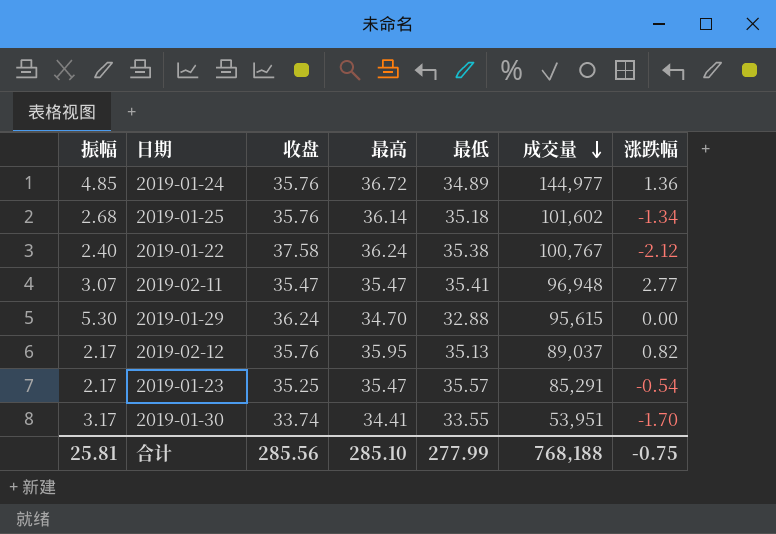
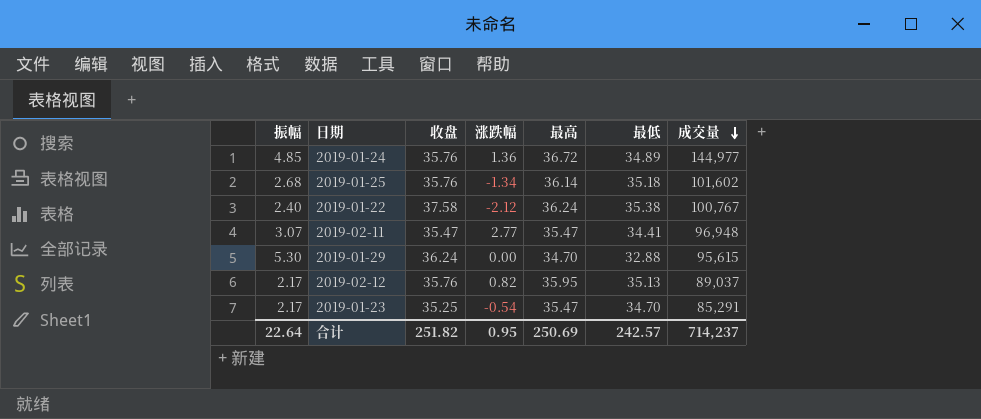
column 涨跌幅 | position: 7 -> 4
row 2019-01-30: 3.17 | 33.74 | 34.41 | 33.55 | 53,951 | -1.70 -> none
2019-02-11 | 最低: 35.41 -> 34.41
2019-01-23 | 最低: 35.57 -> 34.70
合计 | 振幅: 25.81 -> 22.64
合计 | 收盘: 285.56 -> 251.82
合计 | 涨跌幅: -0.75 -> 0.95
合计 | 最高: 285.10 -> 250.69
合计 | 最低: 277.99 -> 242.57
合计 | 成交量: 768,188 -> 714,237

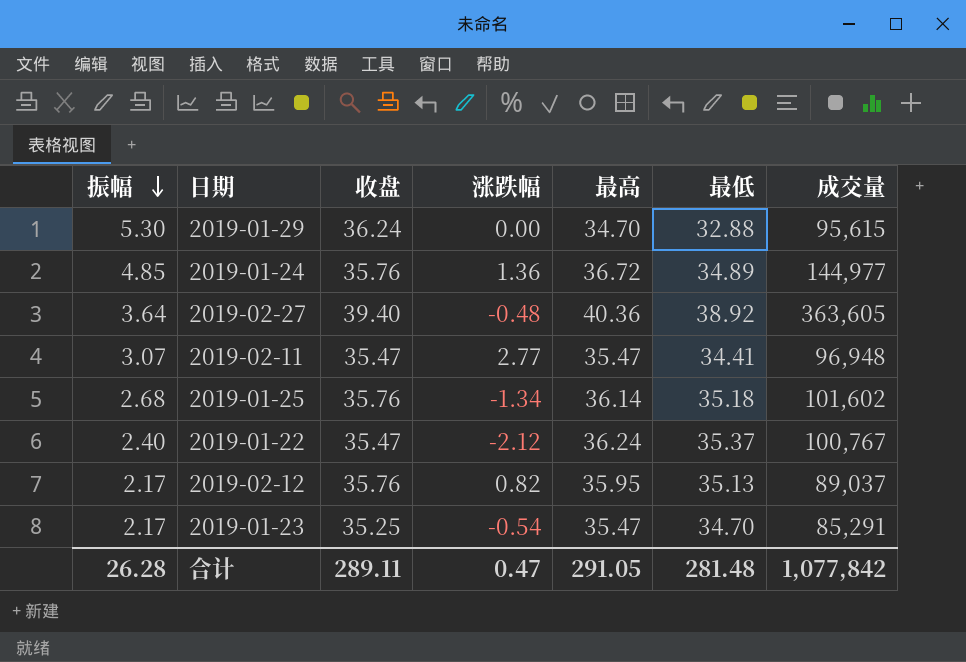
row order: 成交量 descending -> 振幅 descending
row 2019-02-27: none -> 3.64 | 39.40 | -0.48 | 40.36 | 38.92 | 363,605
2019-01-22 | 收盘: 37.58 -> 35.47
2019-01-22 | 最低: 35.38 -> 35.37
合计 | 振幅: 22.64 -> 26.28
合计 | 收盘: 251.82 -> 289.11
合计 | 涨跌幅: 0.95 -> 0.47
合计 | 最高: 250.69 -> 291.05
合计 | 最低: 242.57 -> 281.48
合计 | 成交量: 714,237 -> 1,077,842

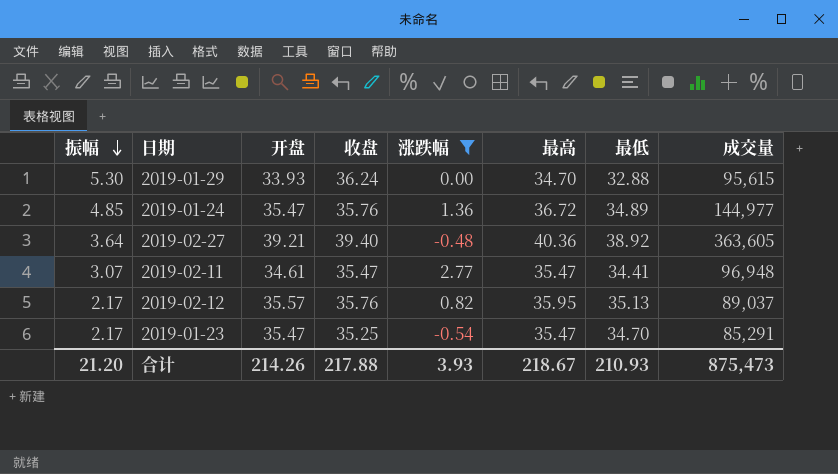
filter: none -> 涨跌幅 >= -0.54
column 开盘 | position: none -> 3
合计 | 振幅: 26.28 -> 21.20
合计 | 收盘: 289.11 -> 217.88
合计 | 涨跌幅: 0.47 -> 3.93
合计 | 最高: 291.05 -> 218.67
合计 | 最低: 281.48 -> 210.93
合计 | 成交量: 1,077,842 -> 875,473

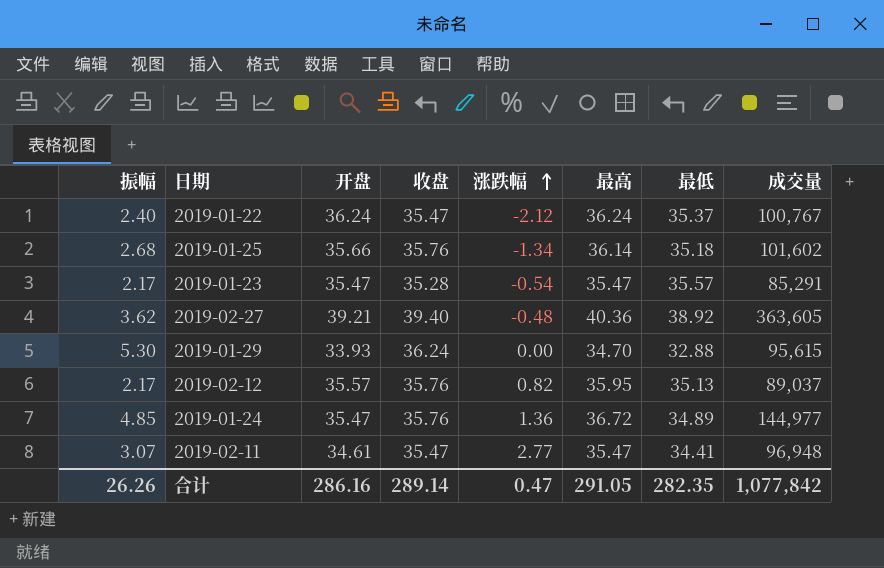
filter: 涨跌幅 >= -0.54 -> none
row order: 振幅 descending -> 涨跌幅 ascending
2019-01-23 | 收盘: 35.25 -> 35.28
2019-01-23 | 最低: 34.70 -> 35.57
2019-02-27 | 振幅: 3.64 -> 3.62
合计 | 振幅: 21.20 -> 26.26
合计 | 开盘: 214.26 -> 286.16
合计 | 收盘: 217.88 -> 289.14
合计 | 涨跌幅: 3.93 -> 0.47
合计 | 最高: 218.67 -> 291.05
合计 | 最低: 210.93 -> 282.35
合计 | 成交量: 875,473 -> 1,077,842

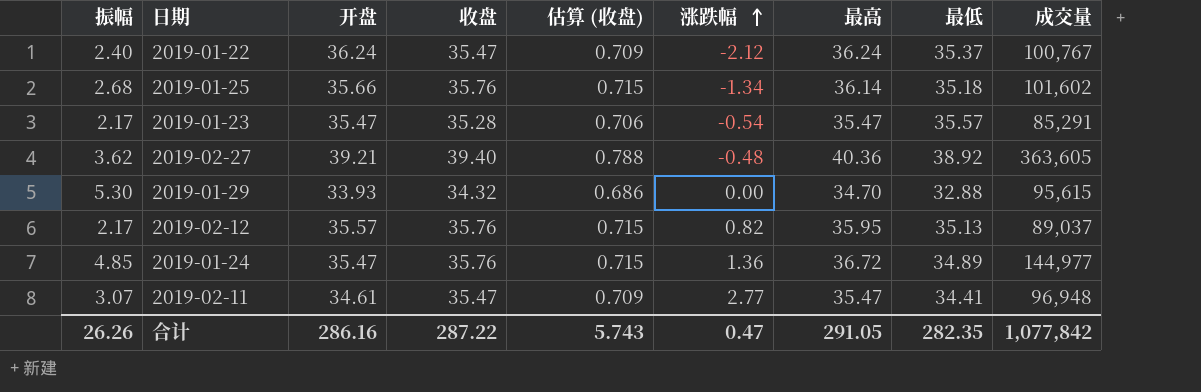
column 估算 (收盘) | formula: none -> [收盘] * 0.02
2019-01-29 | 收盘: 36.24 -> 34.32
合计 | 收盘: 289.14 -> 287.22

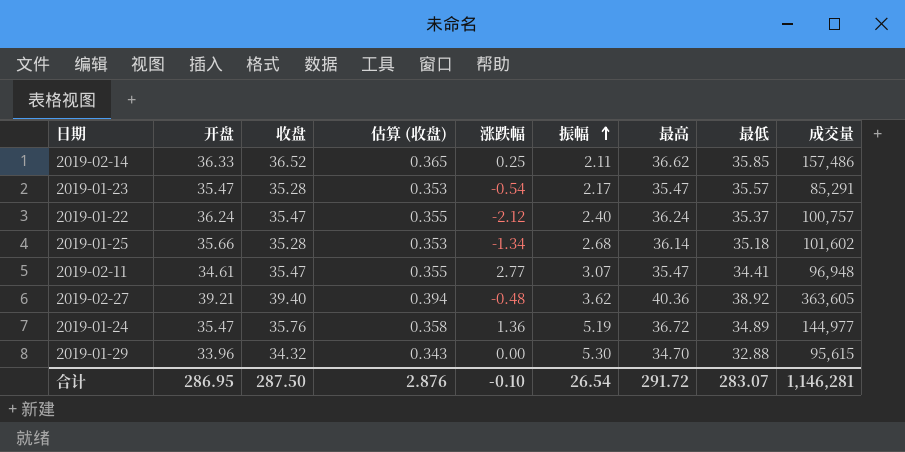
row order: 涨跌幅 ascending -> 振幅 ascending
column 估算 (收盘) | formula: [收盘] * 0.02 -> [收盘] * 0.01
column 振幅 | position: 1 -> 6
row 2019-02-12: 2.17 | 35.57 | 35.76 | 0.715 | 0.82 | 35.95 | 35.13 | 89,037 -> none
row 2019-02-14: none -> 36.33 | 36.52 | 0.365 | 0.25 | 2.11 | 36.62 | 35.85 | 157,486
2019-01-22 | 成交量: 100,767 -> 100,757
2019-01-25 | 收盘: 35.76 -> 35.28
2019-01-24 | 振幅: 4.85 -> 5.19
2019-01-29 | 开盘: 33.93 -> 33.96
合计 | 开盘: 286.16 -> 286.95
合计 | 收盘: 287.22 -> 287.50
合计 | 估算 (收盘): 5.743 -> 2.876
合计 | 涨跌幅: 0.47 -> -0.10
合计 | 振幅: 26.26 -> 26.54
合计 | 最高: 291.05 -> 291.72
合计 | 最低: 282.35 -> 283.07
合计 | 成交量: 1,077,842 -> 1,146,281

